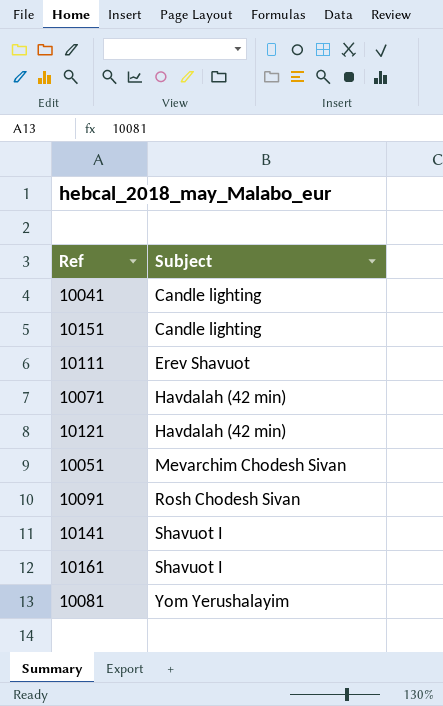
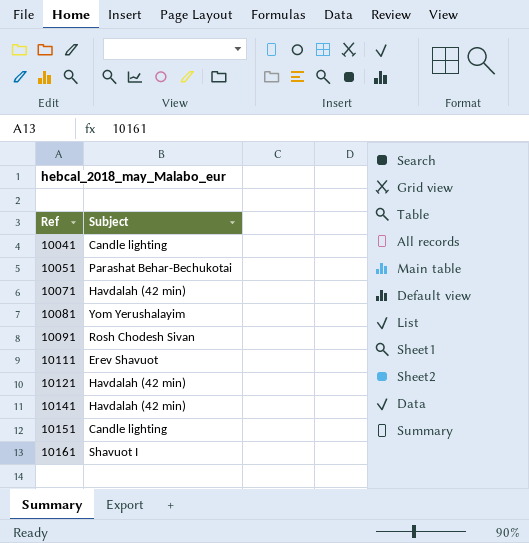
row order: Subject ascending -> Ref ascending
10051 | Subject: Mevarchim Chodesh Sivan -> Parashat Behar-Bechukotai
10141 | Subject: Shavuot I -> Havdalah (42 min)

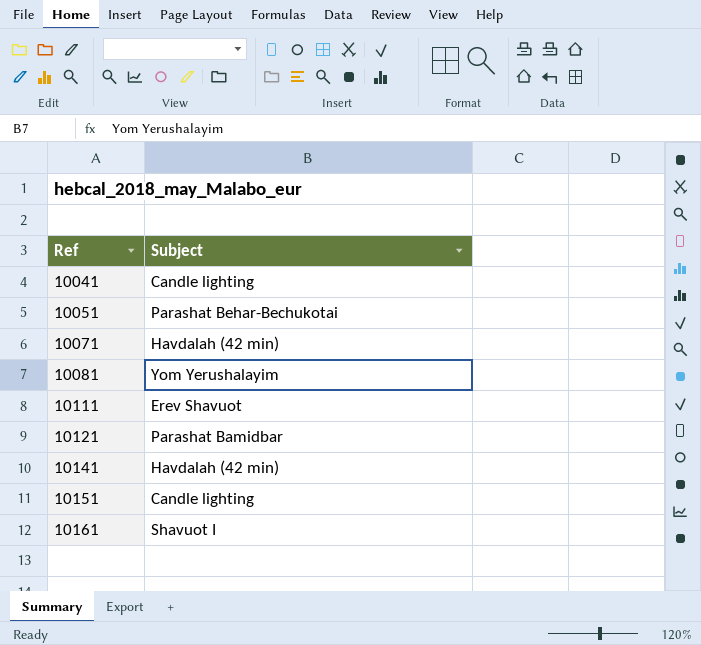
row 10091: Rosh Chodesh Sivan -> none
10121 | Subject: Havdalah (42 min) -> Parashat Bamidbar

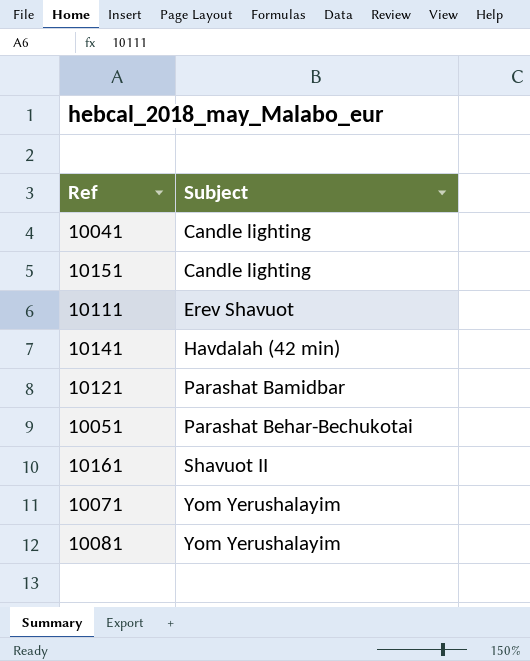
row order: Ref ascending -> Subject ascending
10161 | Subject: Shavuot I -> Shavuot II
10071 | Subject: Havdalah (42 min) -> Yom Yerushalayim

